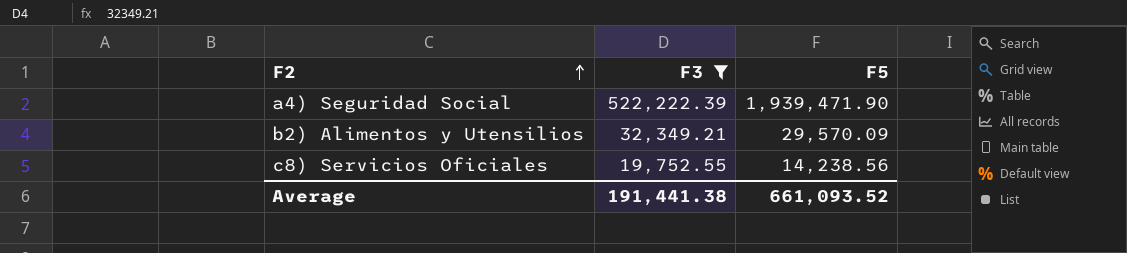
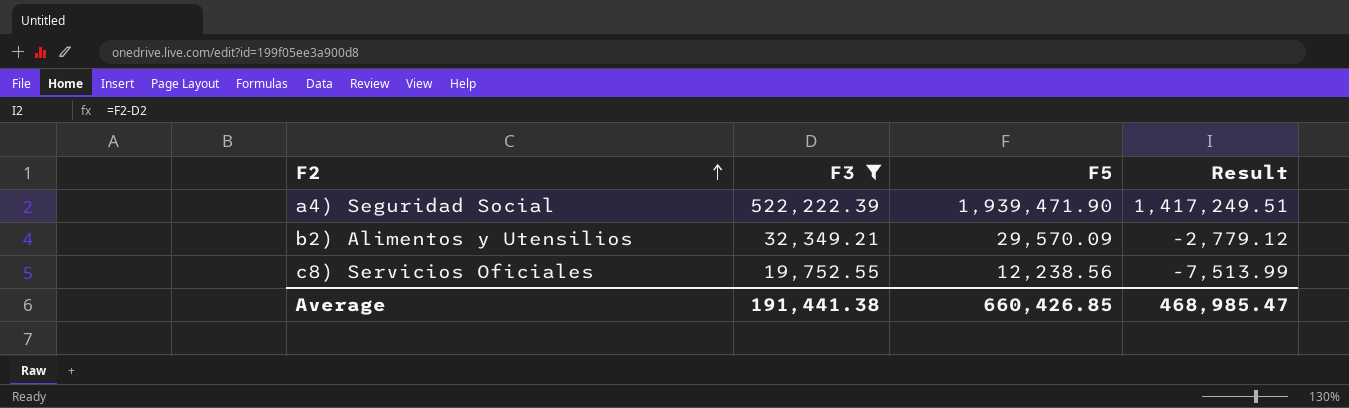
column Result | formula: none -> [F5] - [F3]
c8) Servicios Oficiales | F5: 14,238.56 -> 12,238.56
Average | F5: 661,093.52 -> 660,426.85

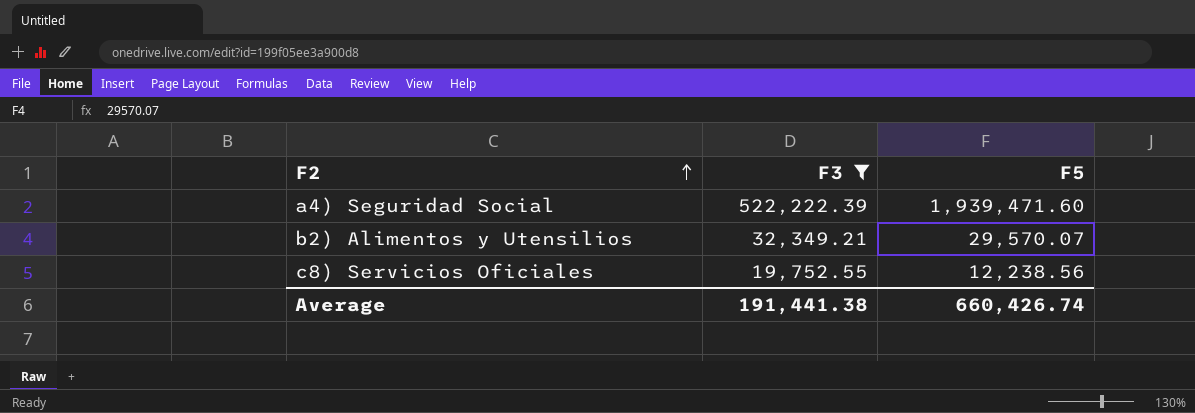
column Result | formula: [F5] - [F3] -> none
a4) Seguridad Social | F5: 1,939,471.90 -> 1,939,471.60
b2) Alimentos y Utensilios | F5: 29,570.09 -> 29,570.07
Average | F5: 660,426.85 -> 660,426.74

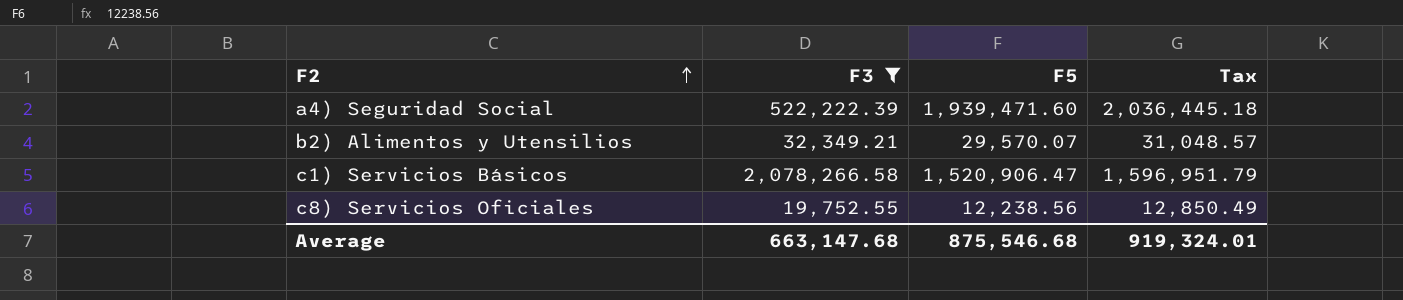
column Tax | formula: none -> [F5] * 1.05
row c1) Servicios Básicos: none -> 2,078,266.58 | 1,520,906.47 | 1,596,951.79
Average | F3: 191,441.38 -> 663,147.68
Average | F5: 660,426.74 -> 875,546.68

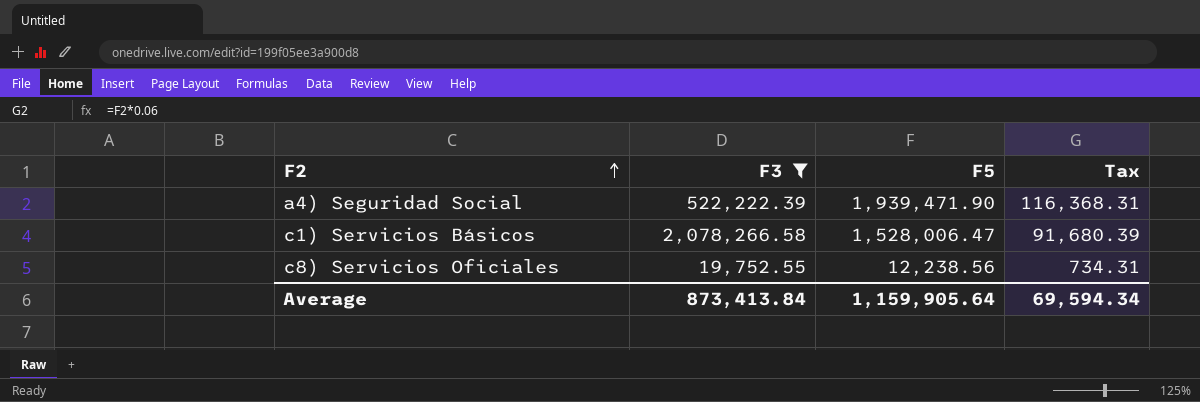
column Tax | formula: [F5] * 1.05 -> [F5] * 0.06
row b2) Alimentos y Utensilios: 32,349.21 | 29,570.07 | 31,048.57 -> none
a4) Seguridad Social | F5: 1,939,471.60 -> 1,939,471.90
c1) Servicios Básicos | F5: 1,520,906.47 -> 1,528,006.47
Average | F3: 663,147.68 -> 873,413.84
Average | F5: 875,546.68 -> 1,159,905.64
Average | Tax: 919,324.01 -> 69,594.34

